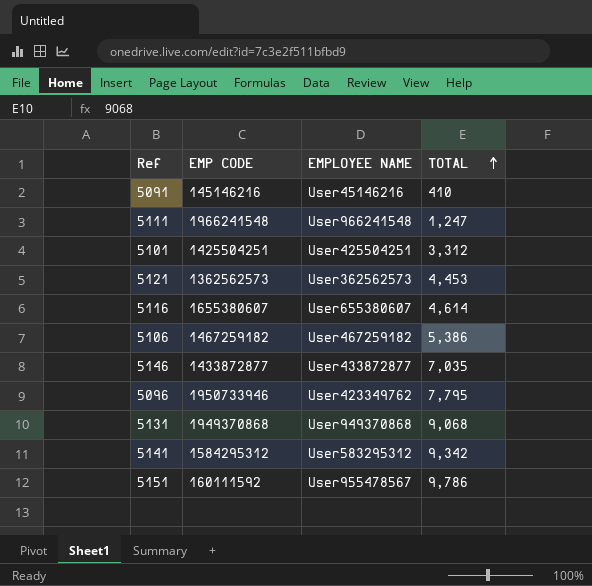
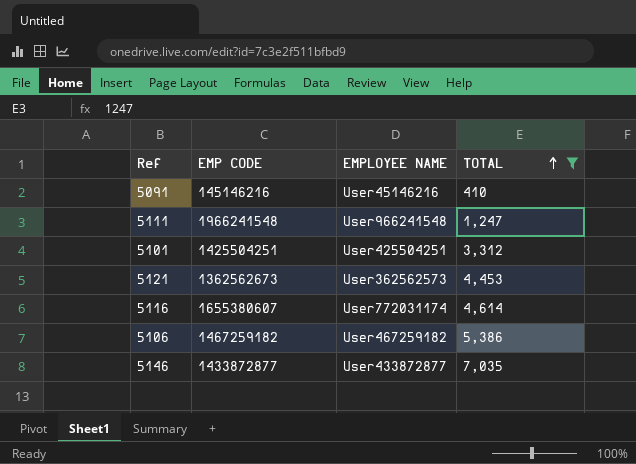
filter: none -> TOTAL <= 7,035
5121 | EMP CODE: 1362562573 -> 1362562673
5116 | EMPLOYEE NAME: User655380607 -> User772031174

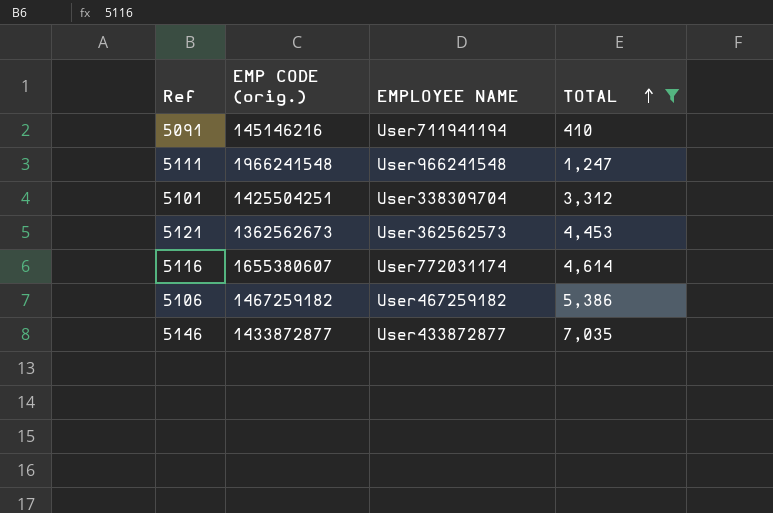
column name: EMP CODE -> EMP CODE (orig.)
5091 | EMPLOYEE NAME: User45146216 -> User711941194
5101 | EMPLOYEE NAME: User425504251 -> User338309704

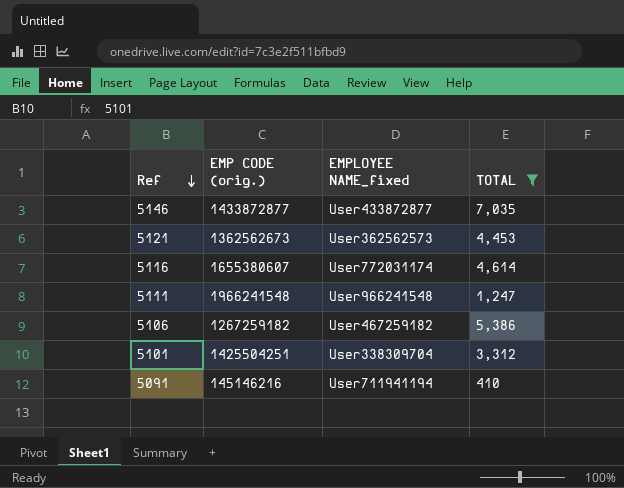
row order: TOTAL ascending -> Ref descending
column name: EMPLOYEE NAME -> EMPLOYEE NAME_fixed
5106 | EMP CODE (orig.): 1467259182 -> 1267259182

